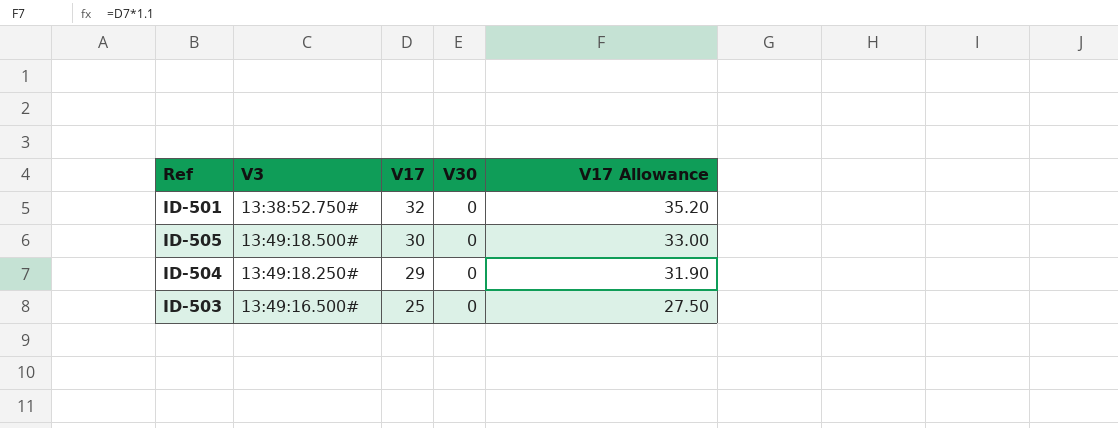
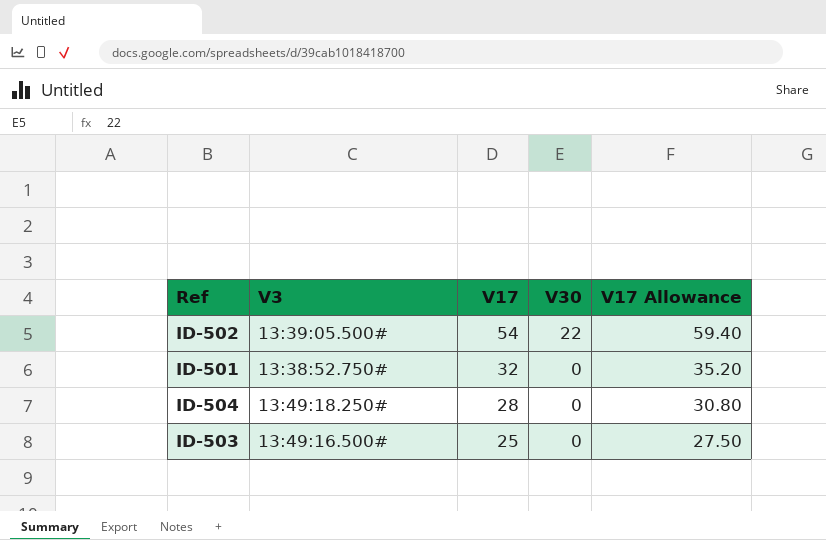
row ID-505: 13:49:18.500# | 30 | 0 | 33.00 -> none
row ID-502: none -> 13:39:05.500# | 54 | 22 | 59.40
ID-504 | V17: 29 -> 28
ID-504 | V17 Allowance: 31.90 -> 30.80

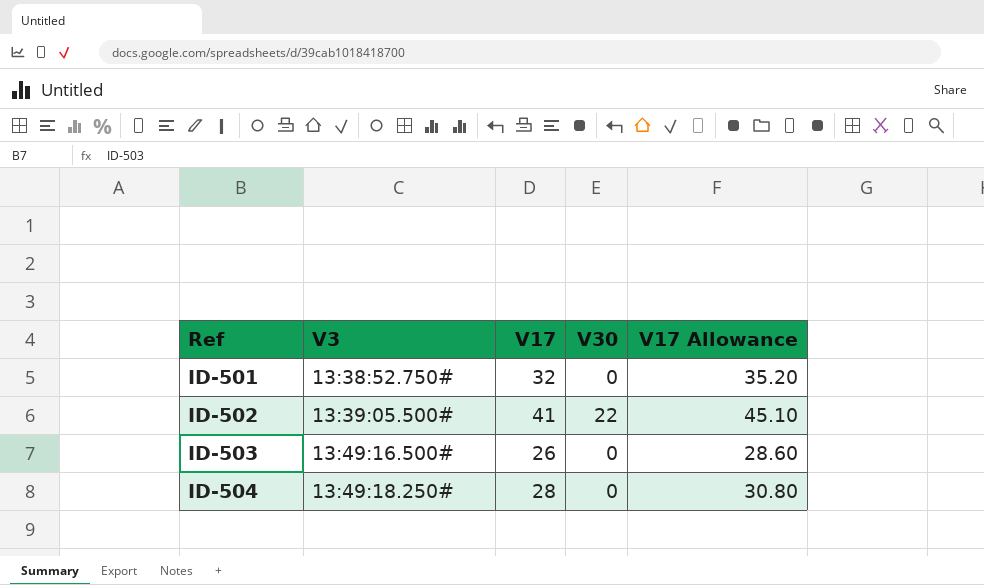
row order: V17 descending -> Ref ascending
ID-502 | V17: 54 -> 41
ID-502 | V17 Allowance: 59.40 -> 45.10
ID-503 | V17: 25 -> 26
ID-503 | V17 Allowance: 27.50 -> 28.60

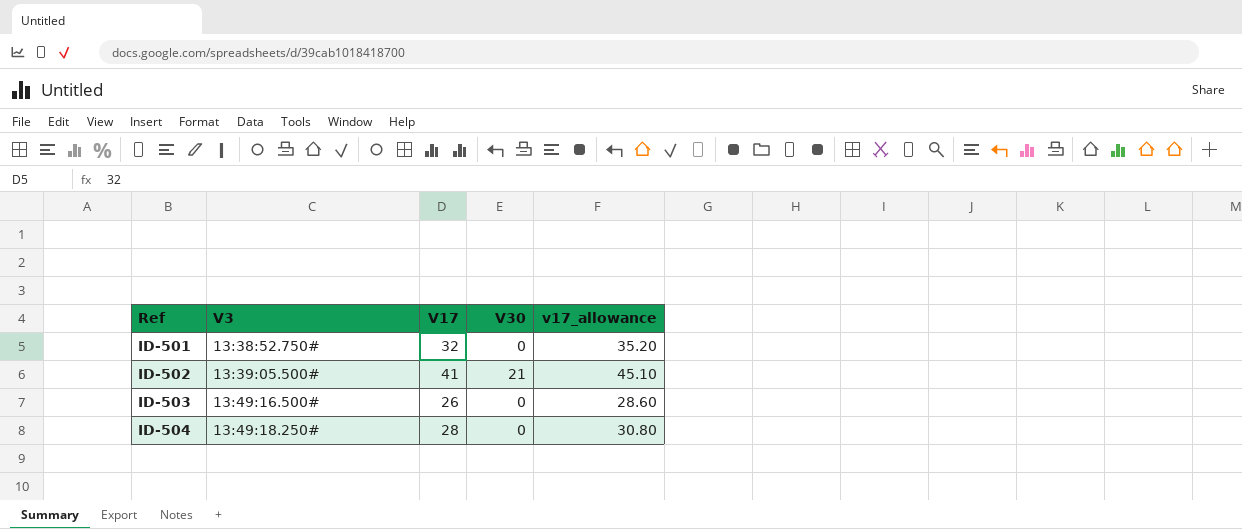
column name: V17 Allowance -> v17_allowance
ID-502 | V30: 22 -> 21

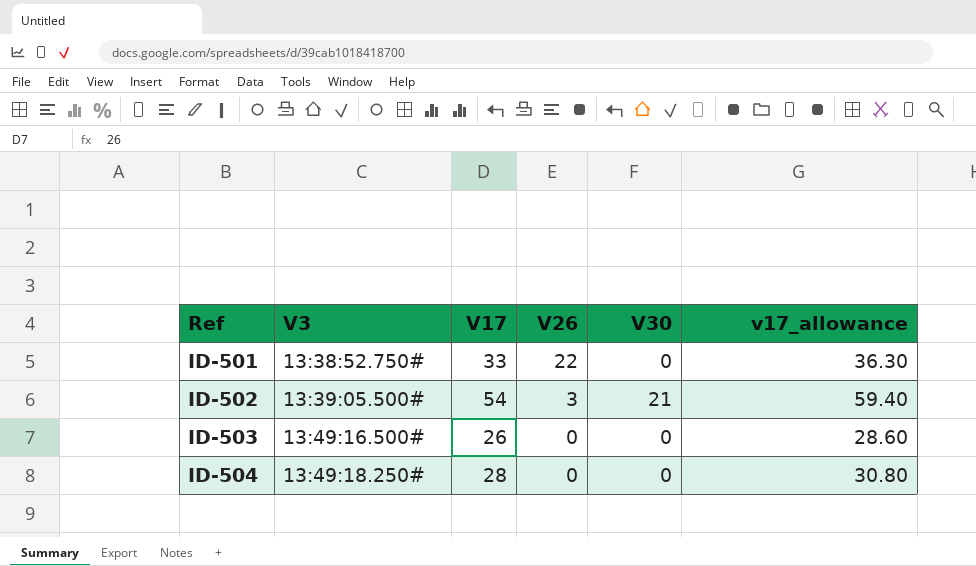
column V26 | position: none -> 4
ID-501 | V17: 32 -> 33
ID-501 | v17_allowance: 35.20 -> 36.30
ID-502 | V17: 41 -> 54
ID-502 | v17_allowance: 45.10 -> 59.40

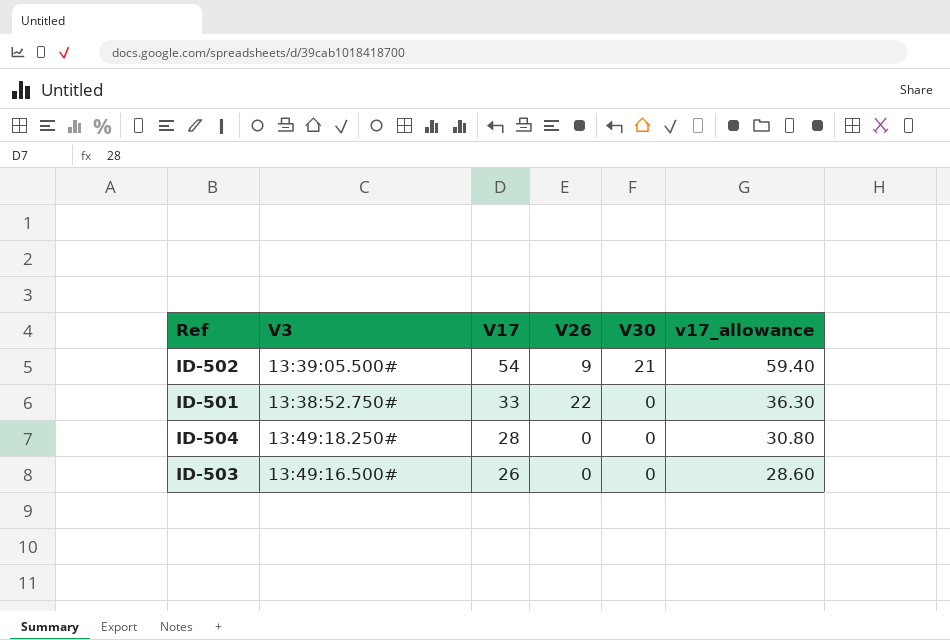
row order: Ref ascending -> V17 descending
ID-502 | V26: 3 -> 9

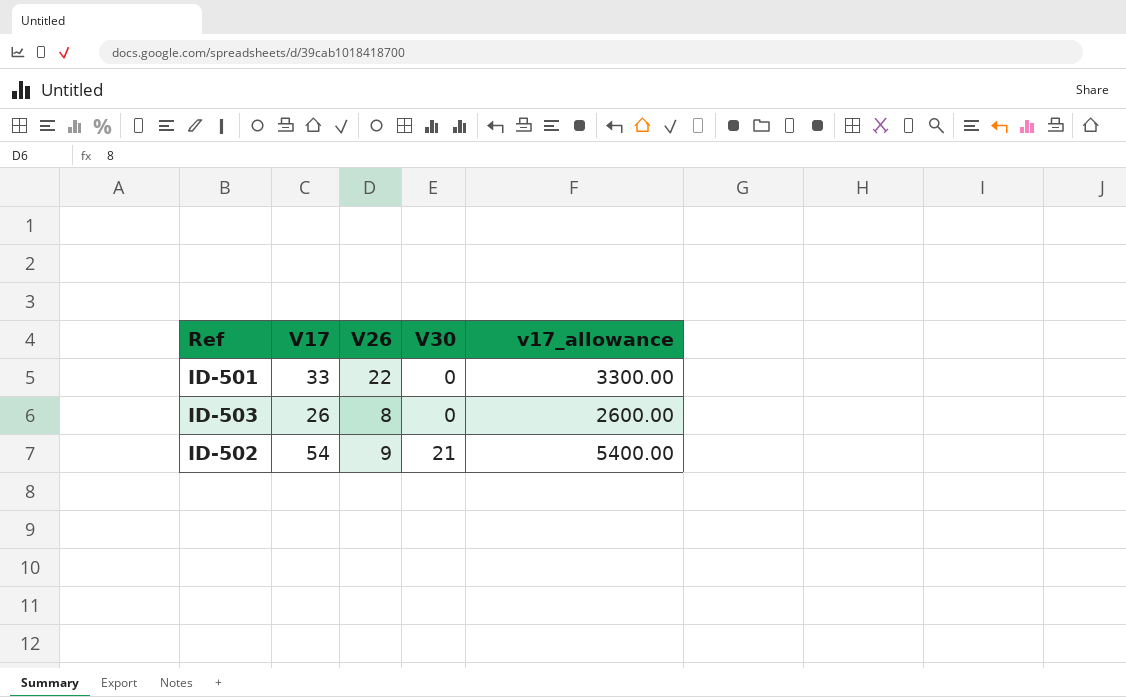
row order: V17 descending -> V30 ascending
column V3 | position: 2 -> none
column v17_allowance | formula: [V17] * 1.1 -> [V17] * 100
row ID-504: 13:49:18.250# | 28 | 0 | 0 | 30.80 -> none
ID-503 | V26: 0 -> 8

